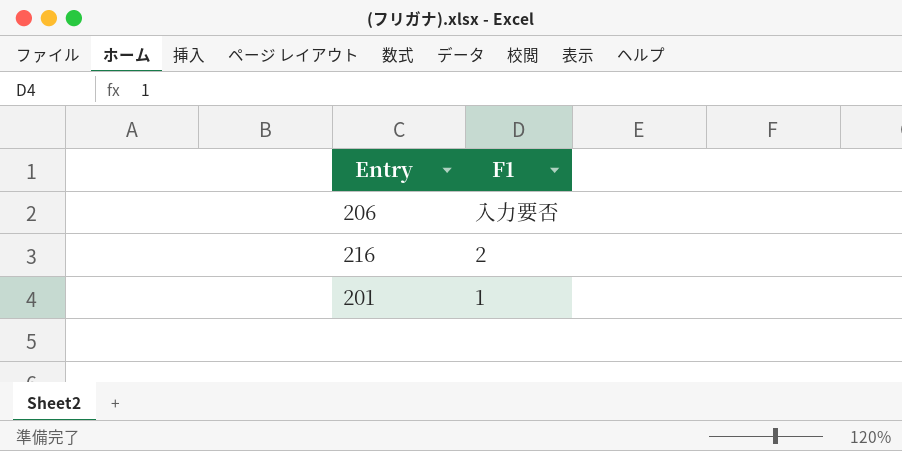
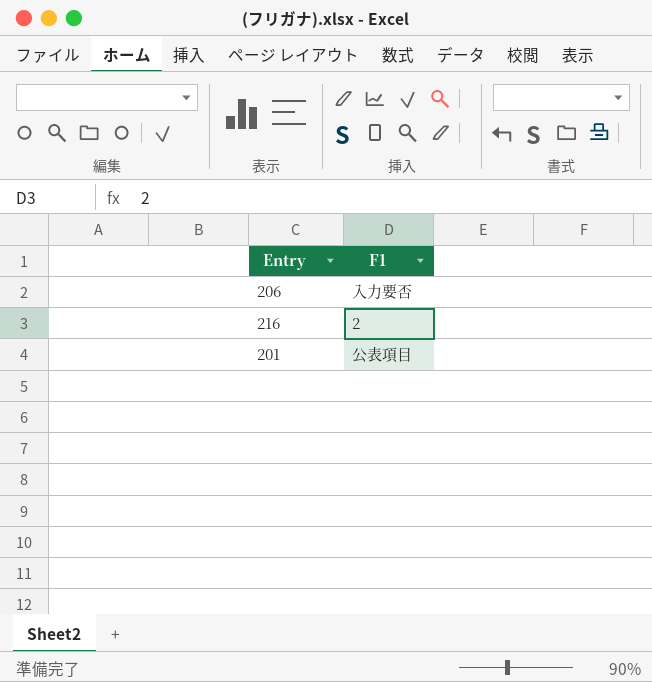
201 | F1: 1 -> 公表項目

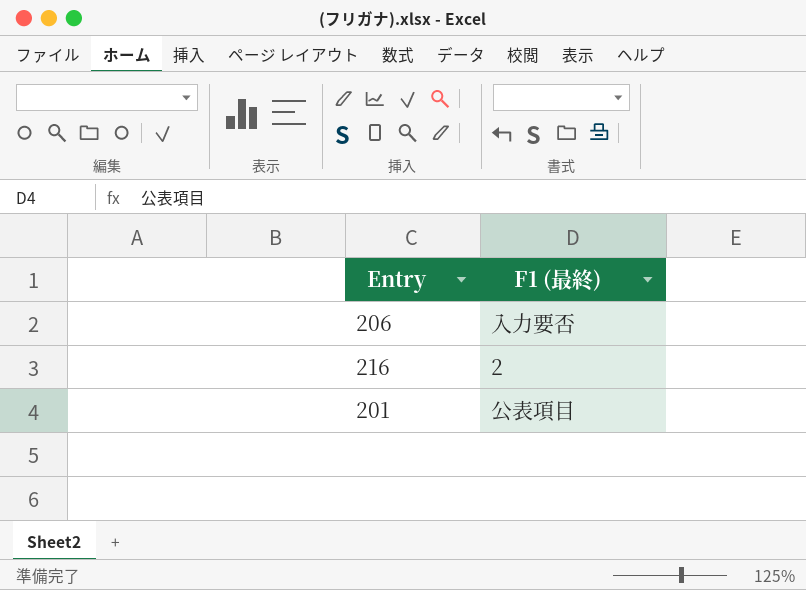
column name: F1 -> F1 (最終)

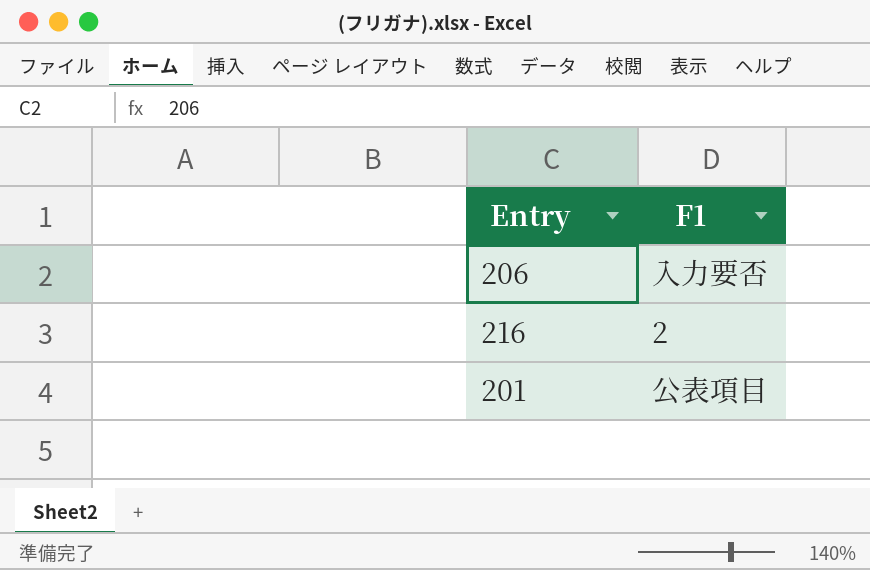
column name: F1 (最終) -> F1

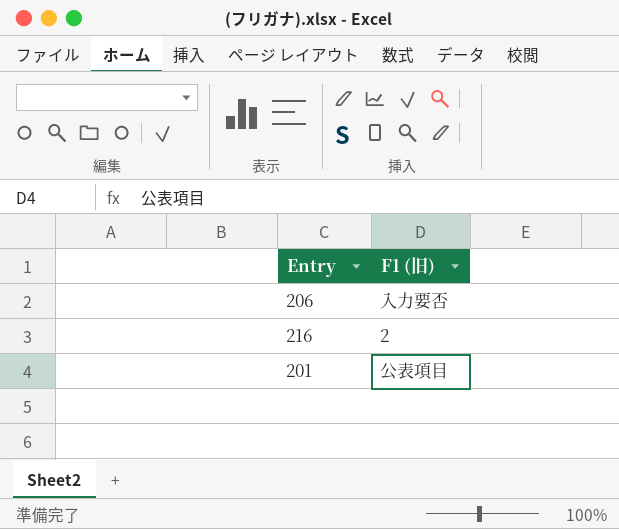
column name: F1 -> F1 (旧)

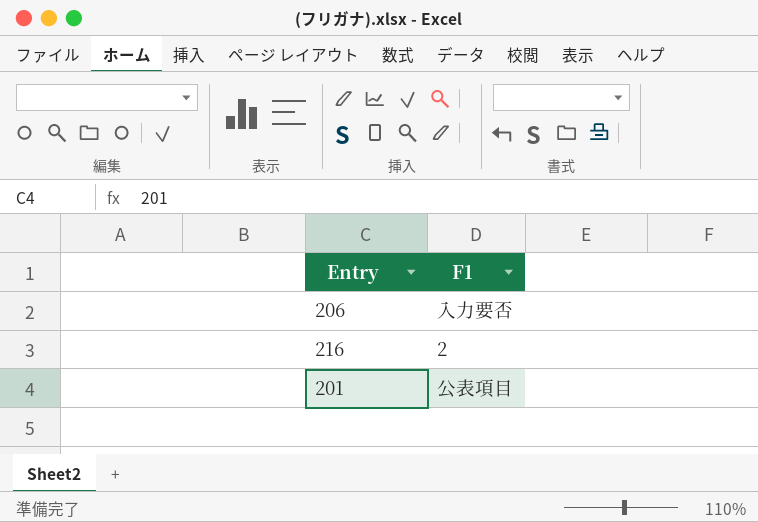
column name: F1 (旧) -> F1

